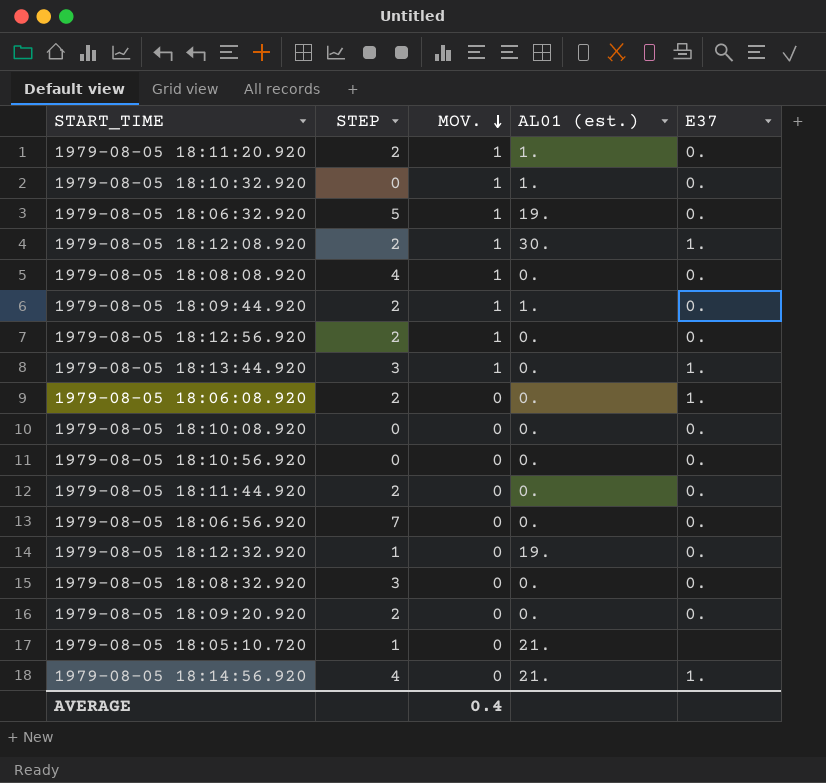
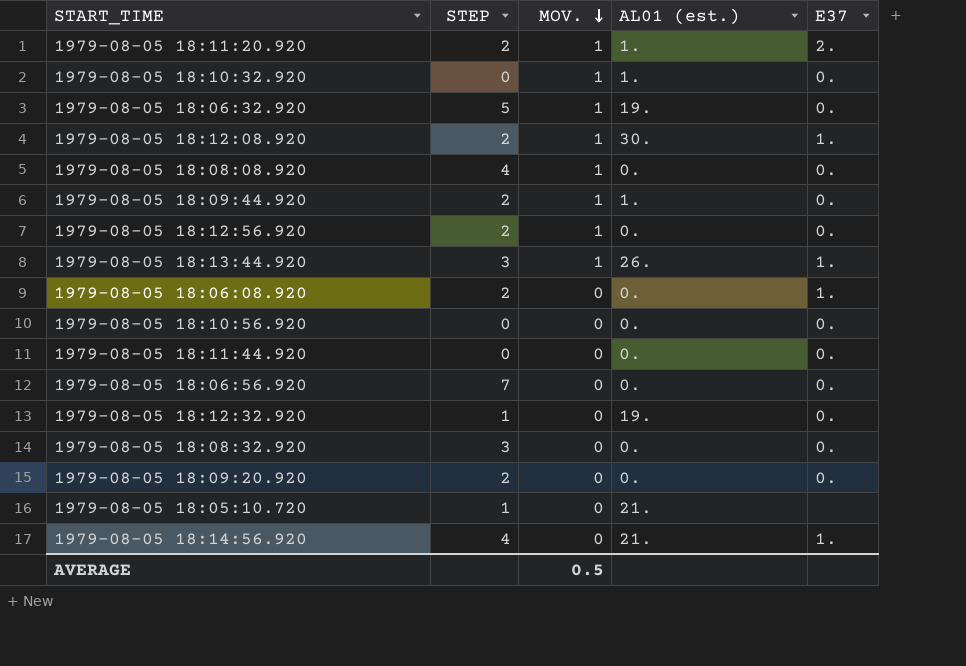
row 1979-08-05 18:10:08.920: 0 | 0 | 0. | 0. -> none
1979-08-05 18:11:20.920 | E37: 0. -> 2.
1979-08-05 18:13:44.920 | AL01 (est.): 0. -> 26.
1979-08-05 18:11:44.920 | STEP: 2 -> 0
AVERAGE | MOV.: 0.4 -> 0.5

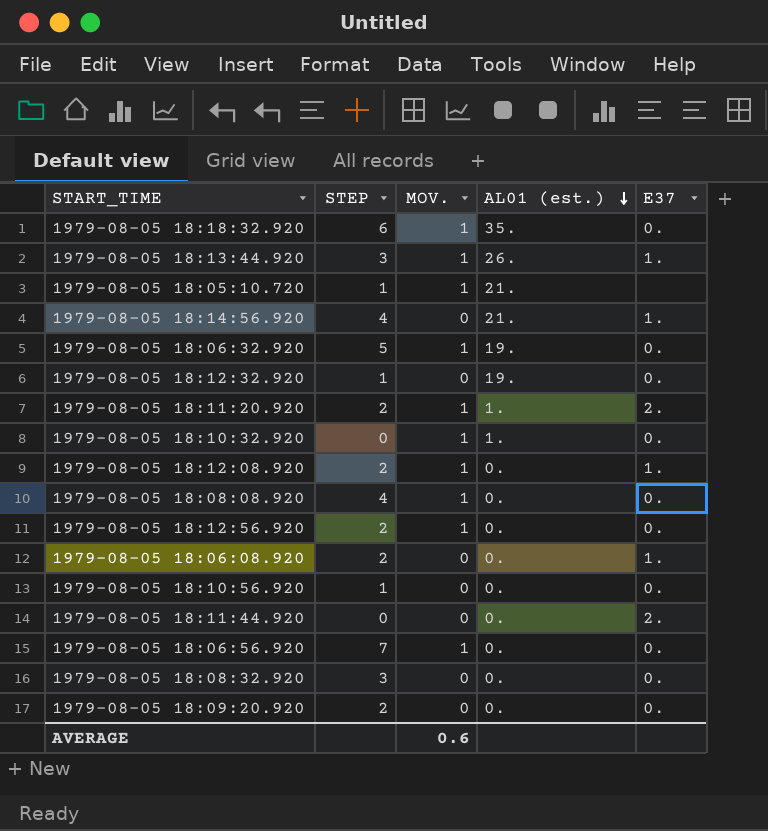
row order: MOV. descending -> AL01 (est.) descending
row 1979-08-05 18:09:44.920: 2 | 1 | 1. | 0. -> none
row 1979-08-05 18:18:32.920: none -> 6 | 1 | 35. | 0.
1979-08-05 18:05:10.720 | MOV.: 0 -> 1
1979-08-05 18:12:08.920 | AL01 (est.): 30. -> 0.
1979-08-05 18:10:56.920 | STEP: 0 -> 1
1979-08-05 18:11:44.920 | E37: 0. -> 2.
1979-08-05 18:06:56.920 | MOV.: 0 -> 1
AVERAGE | MOV.: 0.5 -> 0.6

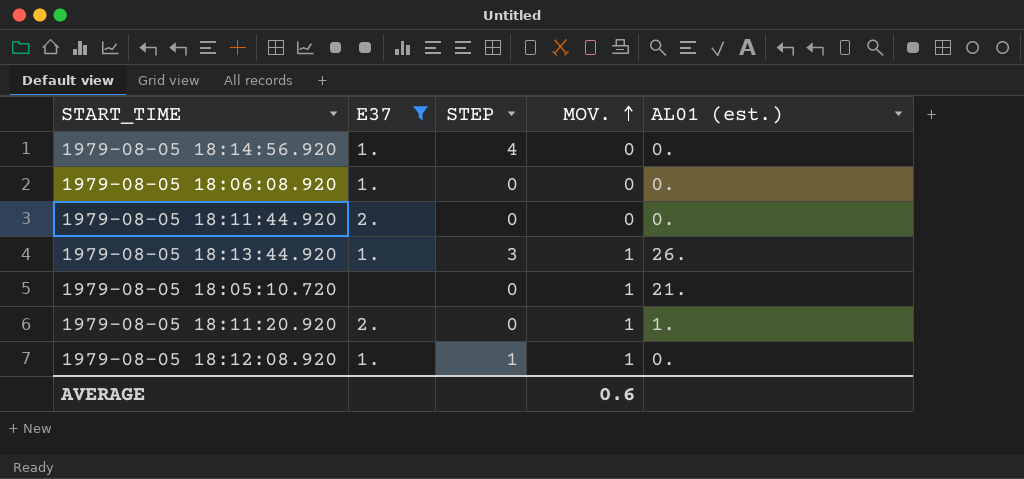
filter: none -> E37 != 0.
row order: AL01 (est.) descending -> MOV. ascending
column E37 | position: 5 -> 2
1979-08-05 18:14:56.920 | AL01 (est.): 21. -> 0.
1979-08-05 18:06:08.920 | STEP: 2 -> 0
1979-08-05 18:05:10.720 | STEP: 1 -> 0
1979-08-05 18:11:20.920 | STEP: 2 -> 0
1979-08-05 18:12:08.920 | STEP: 2 -> 1

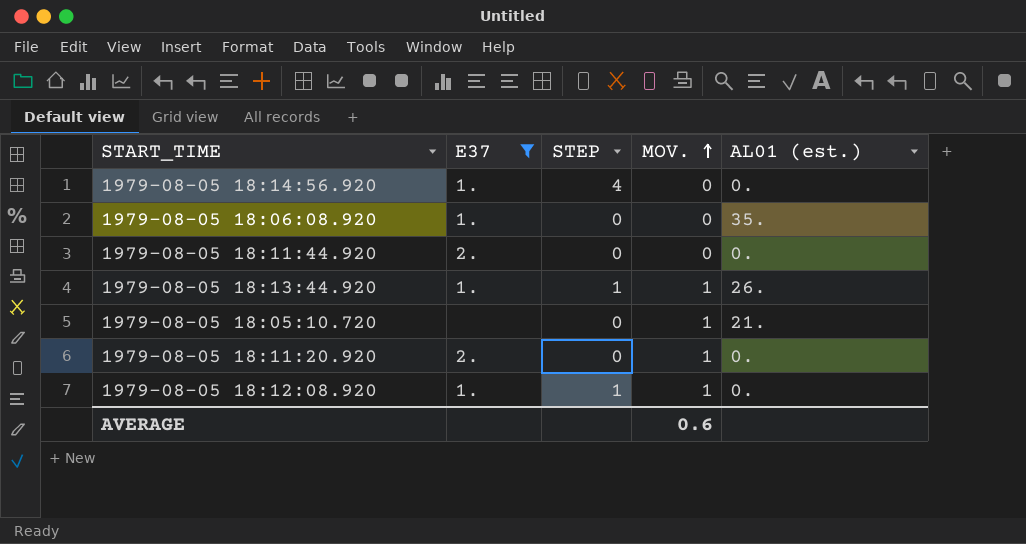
1979-08-05 18:06:08.920 | AL01 (est.): 0. -> 35.
1979-08-05 18:13:44.920 | STEP: 3 -> 1
1979-08-05 18:11:20.920 | AL01 (est.): 1. -> 0.

